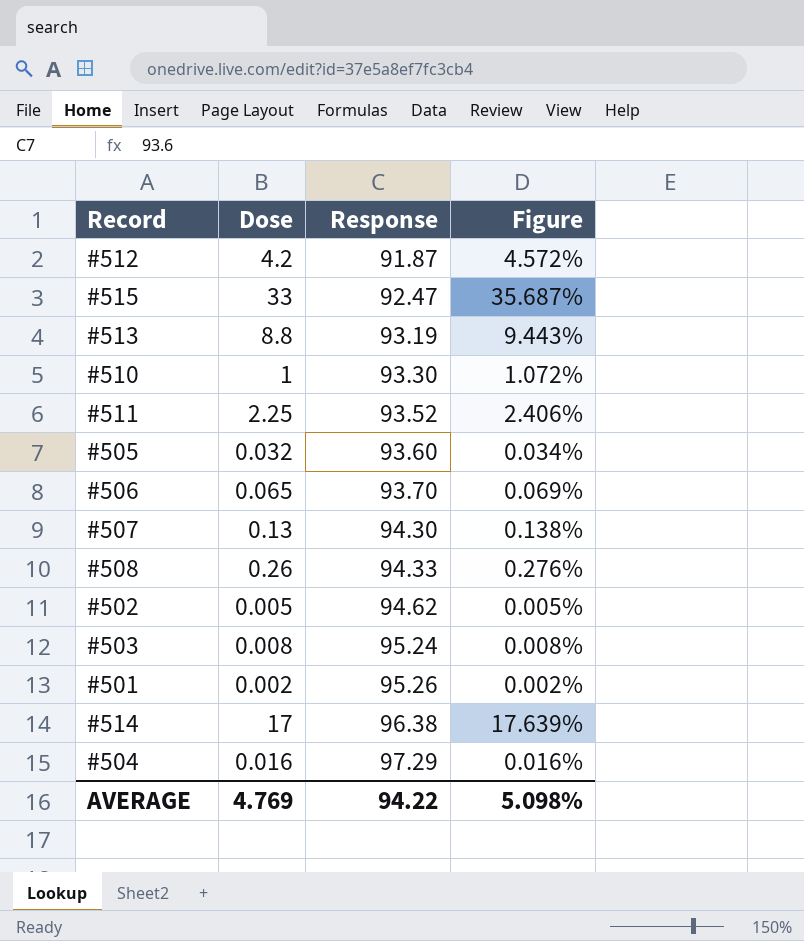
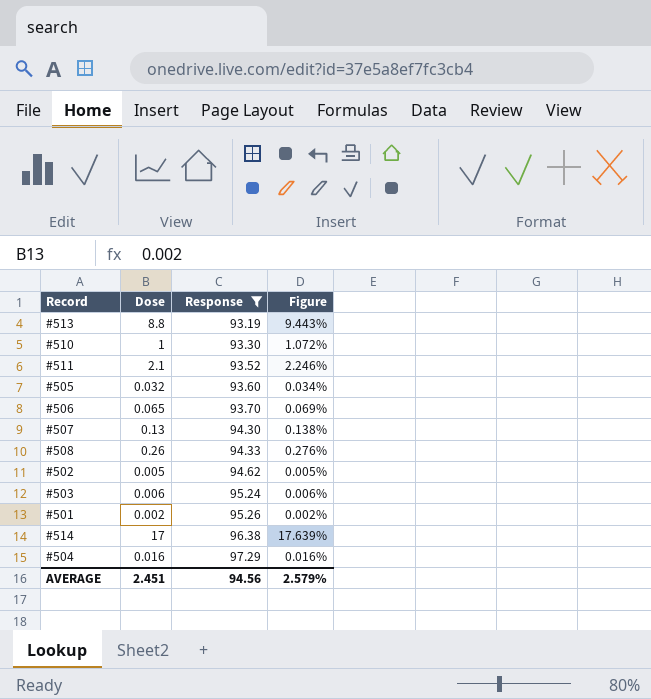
filter: none -> Response >= 93.19
#511 | Dose: 2.25 -> 2.1
#511 | Figure: 2.406% -> 2.246%
#503 | Dose: 0.008 -> 0.006
#503 | Figure: 0.008% -> 0.006%
AVERAGE | Dose: 4.769 -> 2.451
AVERAGE | Response: 94.22 -> 94.56
AVERAGE | Figure: 5.098% -> 2.579%

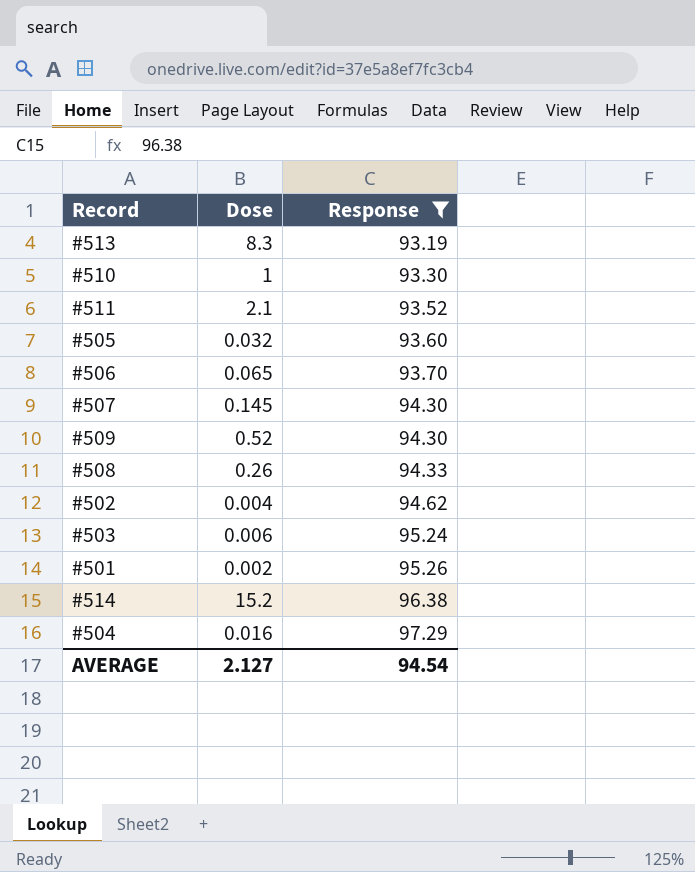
column Figure | formula: [Dose] / [Response] -> none
#513 | Dose: 8.8 -> 8.3
#507 | Dose: 0.13 -> 0.145
row #509: none -> 0.52 | 94.30
#502 | Dose: 0.005 -> 0.004
#514 | Dose: 17 -> 15.2
AVERAGE | Dose: 2.451 -> 2.127
AVERAGE | Response: 94.56 -> 94.54

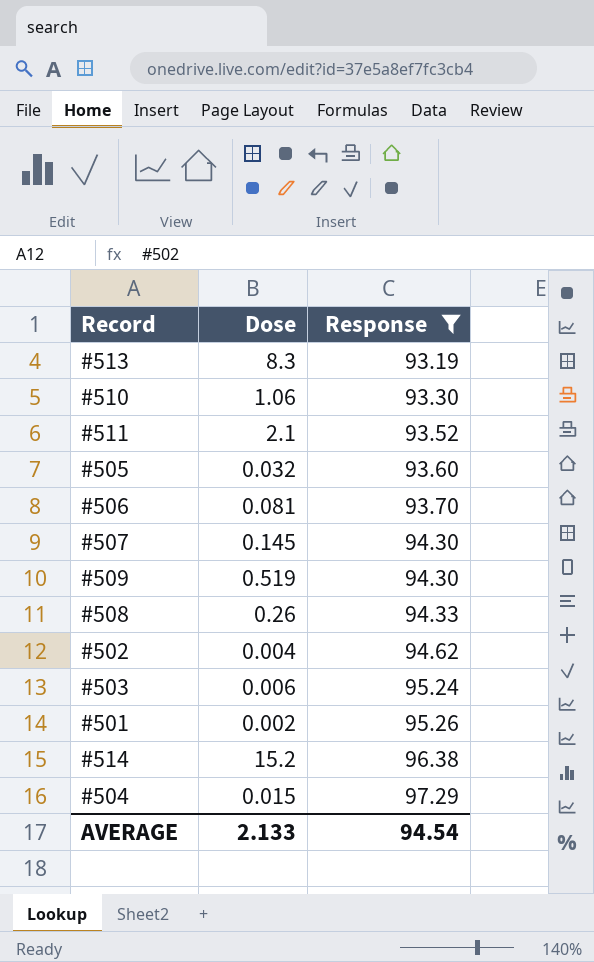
#510 | Dose: 1 -> 1.06
#506 | Dose: 0.065 -> 0.081
#509 | Dose: 0.52 -> 0.519
#504 | Dose: 0.016 -> 0.015
AVERAGE | Dose: 2.127 -> 2.133

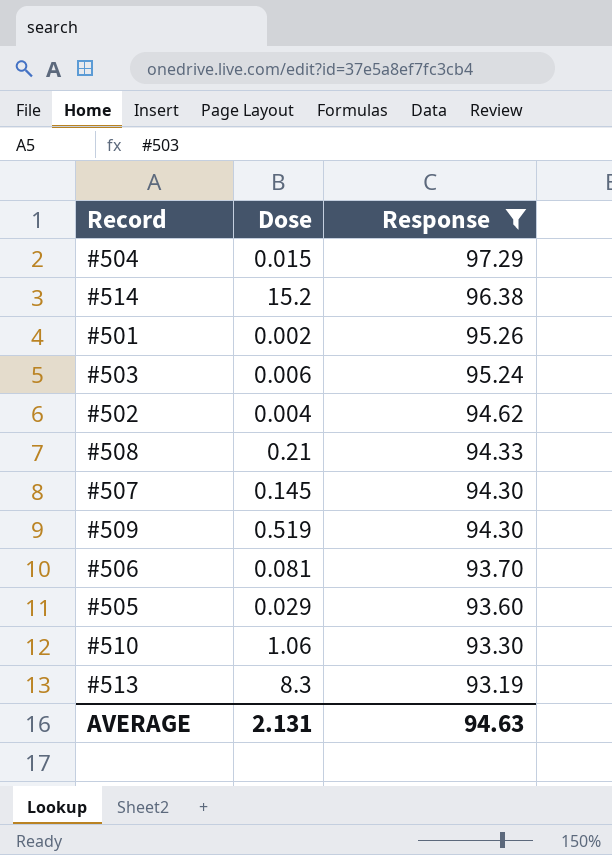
row order: Response ascending -> Response descending
row #511: 2.1 | 93.52 -> none
#508 | Dose: 0.26 -> 0.21
#505 | Dose: 0.032 -> 0.029
AVERAGE | Dose: 2.133 -> 2.131
AVERAGE | Response: 94.54 -> 94.63

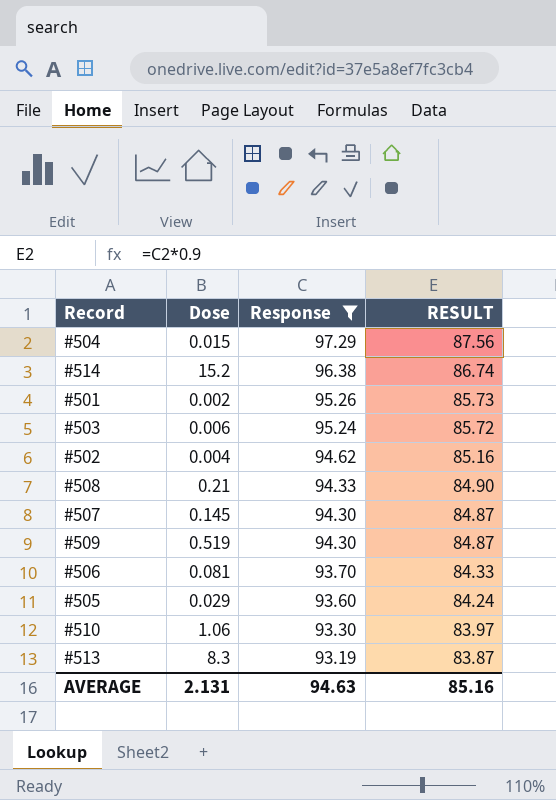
column RESULT | formula: none -> [Response] * 0.9

